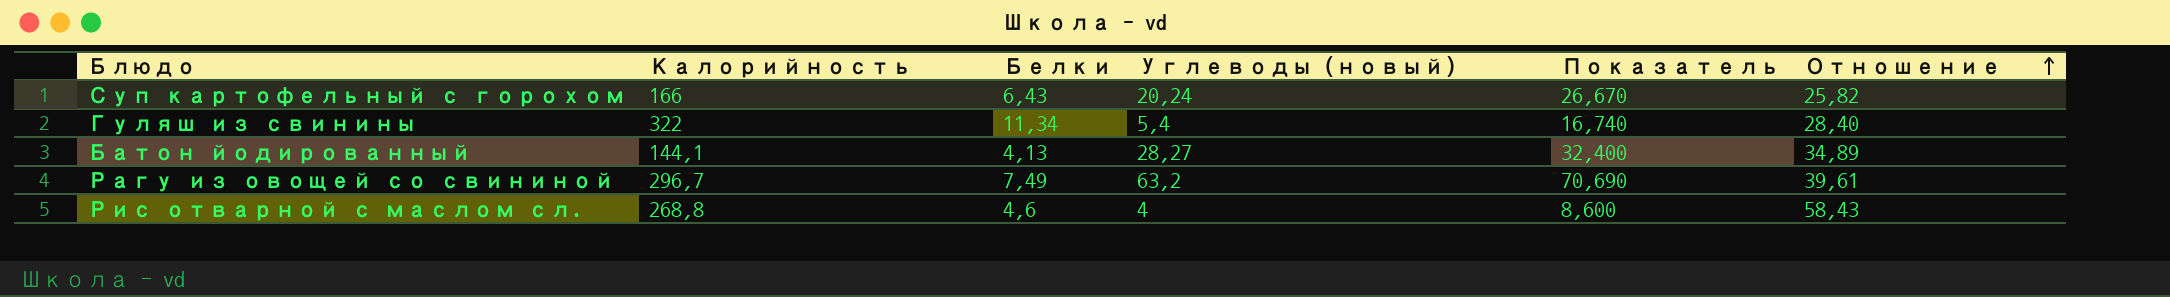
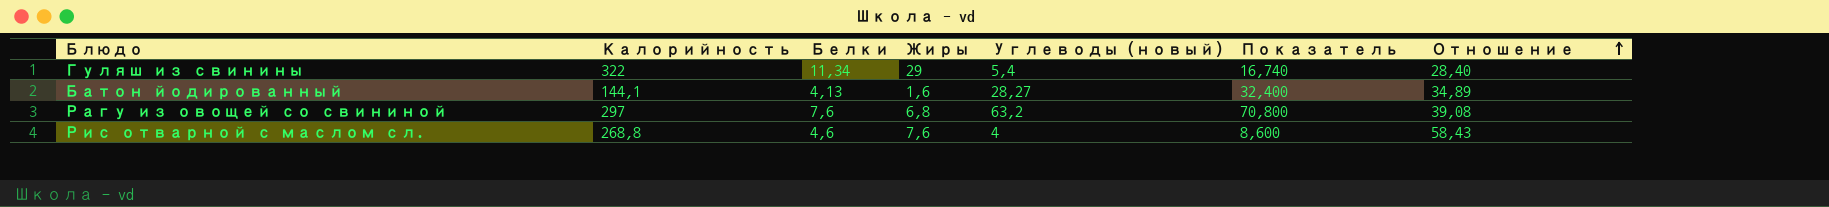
column Жиры | position: none -> 4
row Суп картофельный с горохом: 166 | 6,43 | 20,24 | 26,670 | 25,82 -> none
Рагу из овощей со свининой | Калорийность: 296,7 -> 297
Рагу из овощей со свининой | Белки: 7,49 -> 7,6
Рагу из овощей со свининой | Показатель: 70,690 -> 70,800
Рагу из овощей со свининой | Отношение: 39,61 -> 39,08

